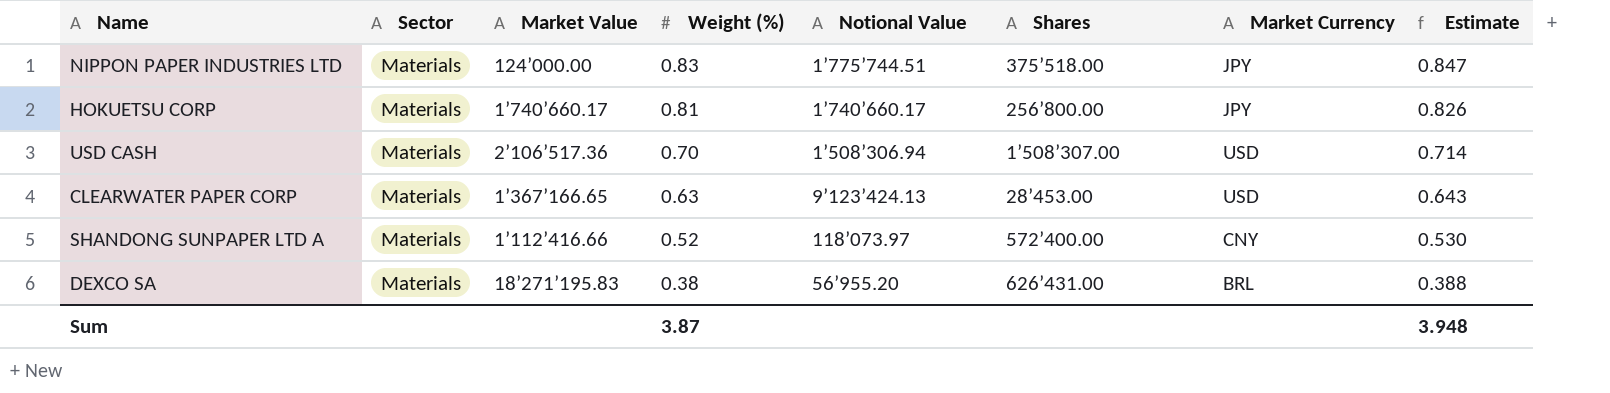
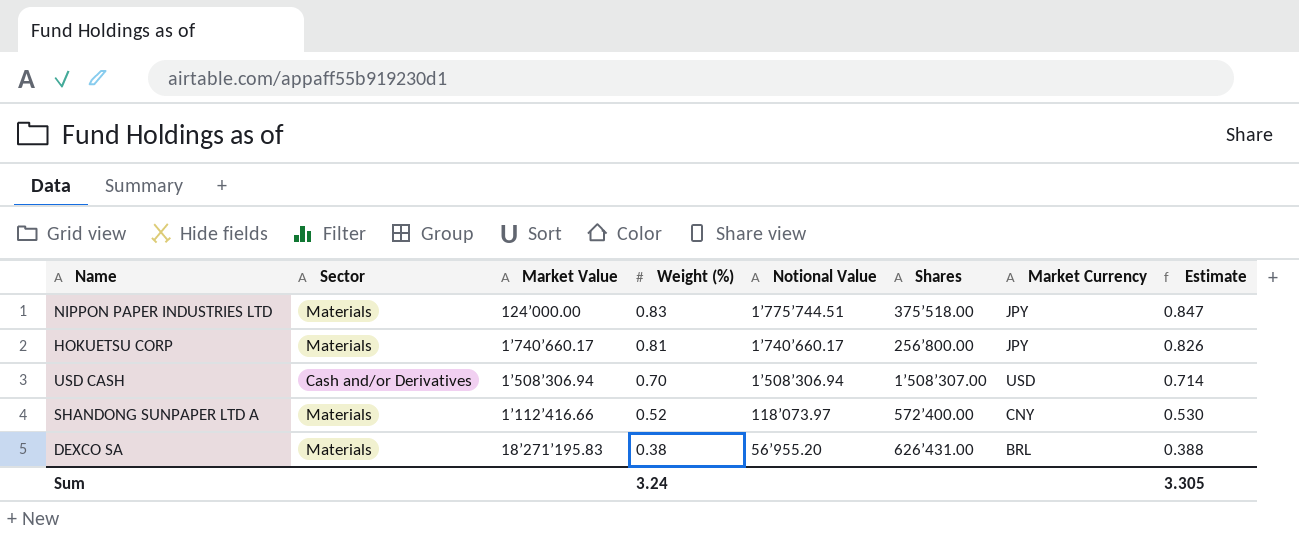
row CLEARWATER PAPER CORP: Materials | 1’367’166.65 | 0.63 | 9’123’424.13 | 28’453.00 | USD | 0.643 -> none
USD CASH | Sector: Materials -> Cash and/or Derivatives
USD CASH | Market Value: 2’106’517.36 -> 1’508’306.94
Sum | Weight (%): 3.87 -> 3.24
Sum | Estimate: 3.948 -> 3.305

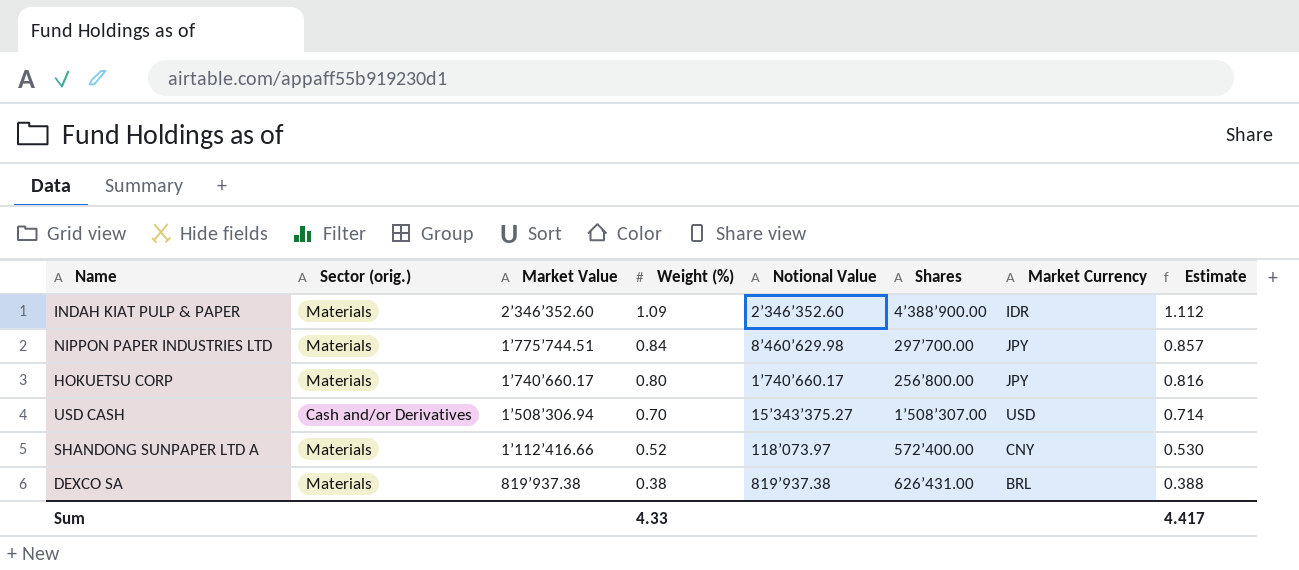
column name: Sector -> Sector (orig.)
row INDAH KIAT PULP & PAPER: none -> Materials | 2’346’352.60 | 1.09 | 2’346’352.60 | 4’388’900.00 | IDR | 1.112
NIPPON PAPER INDUSTRIES LTD | Market Value: 124’000.00 -> 1’775’744.51
NIPPON PAPER INDUSTRIES LTD | Weight (%): 0.83 -> 0.84
NIPPON PAPER INDUSTRIES LTD | Notional Value: 1’775’744.51 -> 8’460’629.98
NIPPON PAPER INDUSTRIES LTD | Shares: 375’518.00 -> 297’700.00
NIPPON PAPER INDUSTRIES LTD | Estimate: 0.847 -> 0.857
HOKUETSU CORP | Weight (%): 0.81 -> 0.80
HOKUETSU CORP | Estimate: 0.826 -> 0.816
USD CASH | Notional Value: 1’508’306.94 -> 15’343’375.27
DEXCO SA | Market Value: 18’271’195.83 -> 819’937.38
DEXCO SA | Notional Value: 56’955.20 -> 819’937.38
Sum | Weight (%): 3.24 -> 4.33
Sum | Estimate: 3.305 -> 4.417

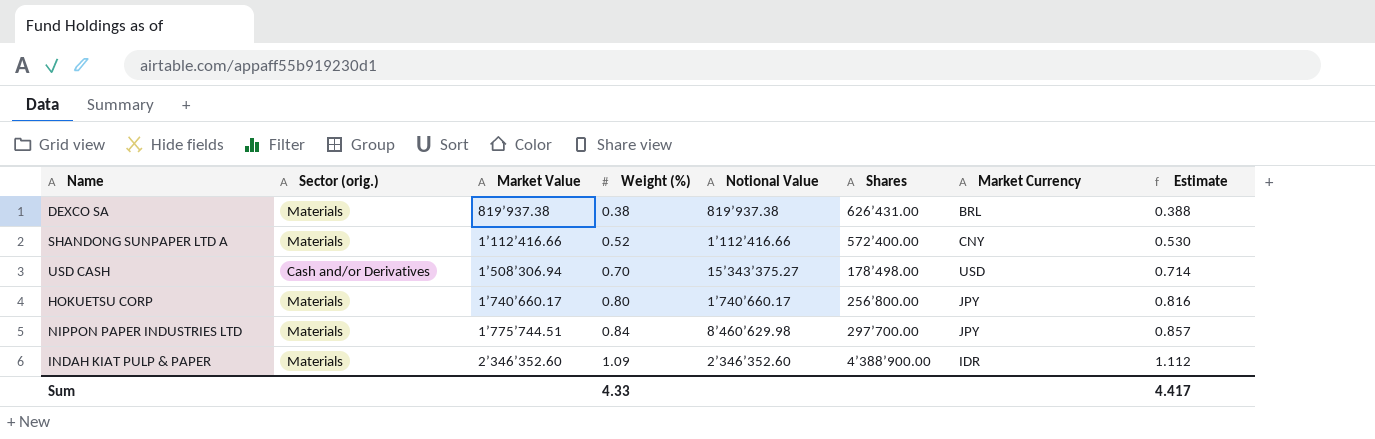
row order: Weight (%) descending -> Weight (%) ascending
SHANDONG SUNPAPER LTD A | Notional Value: 118’073.97 -> 1’112’416.66
USD CASH | Shares: 1’508’307.00 -> 178’498.00

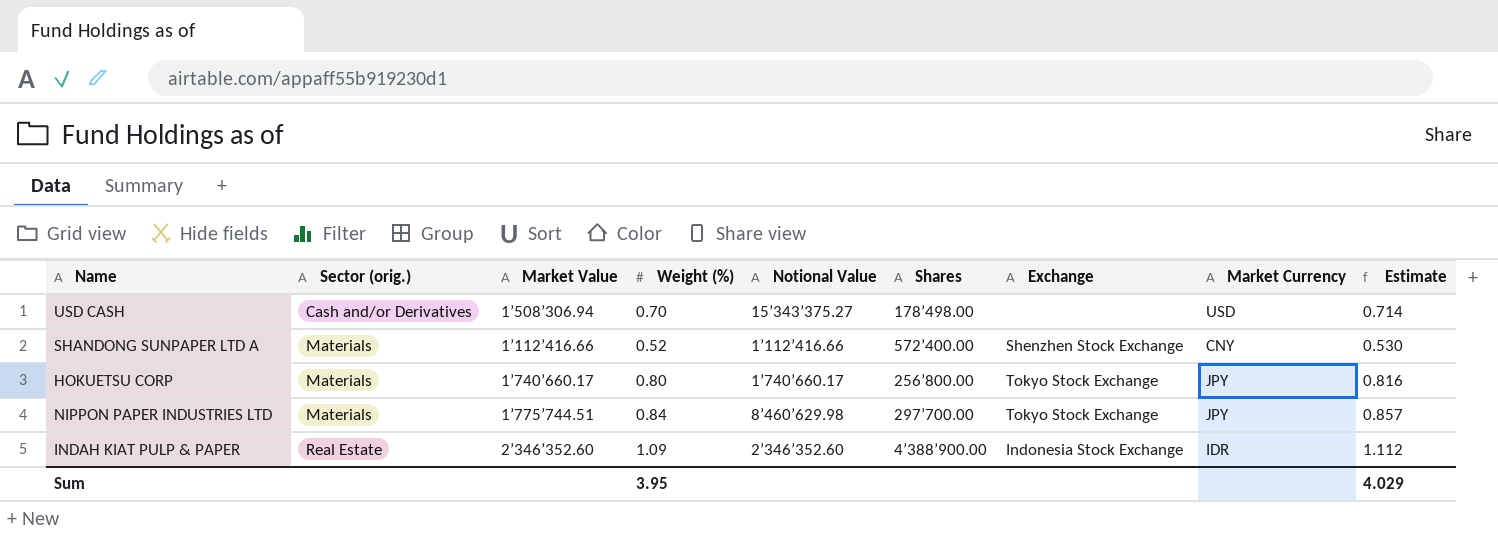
row order: Weight (%) ascending -> Sector (orig.) ascending
column Exchange | position: none -> 7
row DEXCO SA: Materials | 819’937.38 | 0.38 | 819’937.38 | 626’431.00 | BRL | 0.388 -> none
INDAH KIAT PULP & PAPER | Sector (orig.): Materials -> Real Estate
Sum | Weight (%): 4.33 -> 3.95
Sum | Estimate: 4.417 -> 4.029

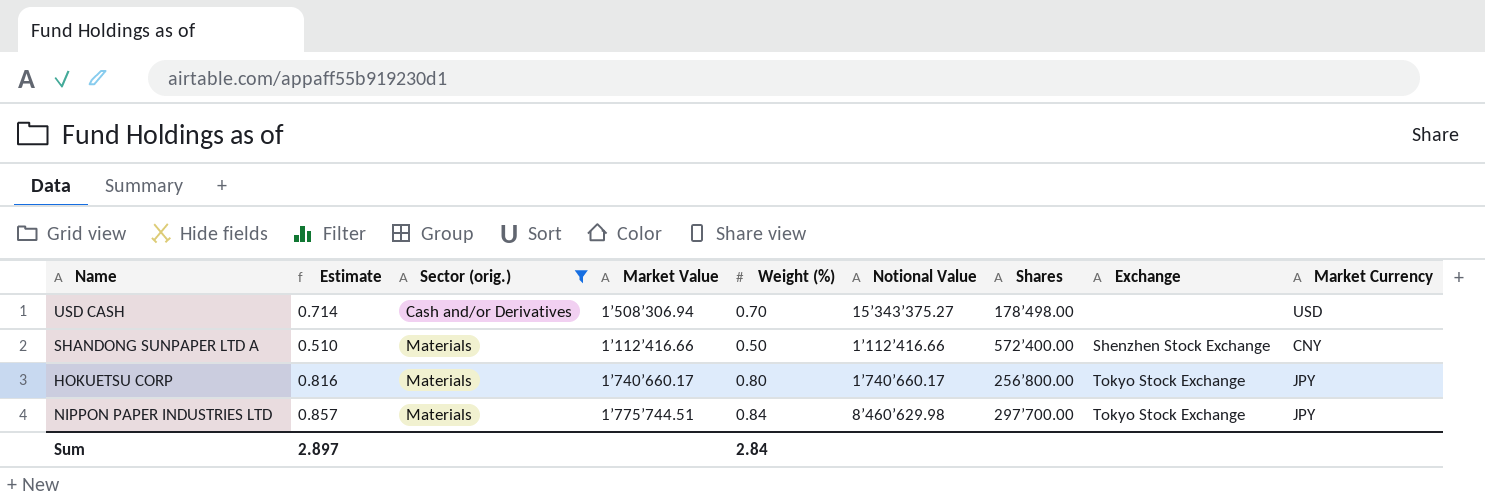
filter: none -> Sector (orig.) != Real Estate
column Estimate | position: 9 -> 2
SHANDONG SUNPAPER LTD A | Estimate: 0.530 -> 0.510
SHANDONG SUNPAPER LTD A | Weight (%): 0.52 -> 0.50
Sum | Estimate: 4.029 -> 2.897
Sum | Weight (%): 3.95 -> 2.84

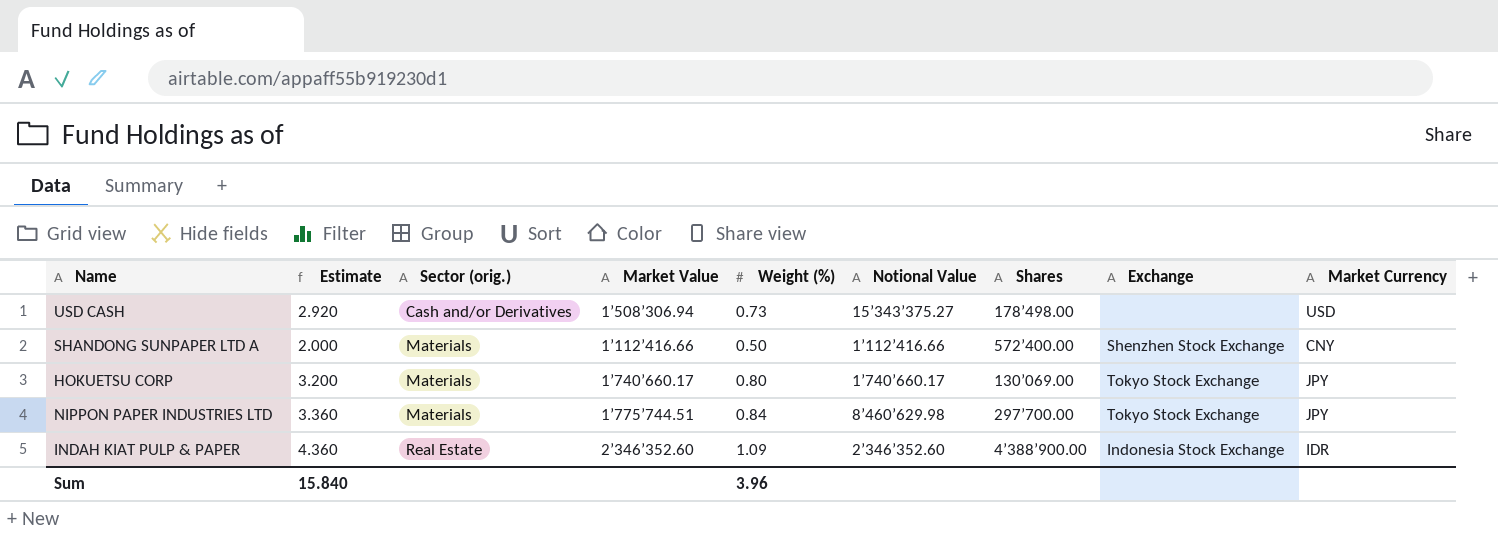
filter: Sector (orig.) != Real Estate -> none
column Estimate | formula: [Weight (%)] * 1.02 -> [Weight (%)] * 4
USD CASH | Weight (%): 0.70 -> 0.73
HOKUETSU CORP | Shares: 256’800.00 -> 130’069.00
Sum | Estimate: 2.897 -> 15.840
Sum | Weight (%): 2.84 -> 3.96

